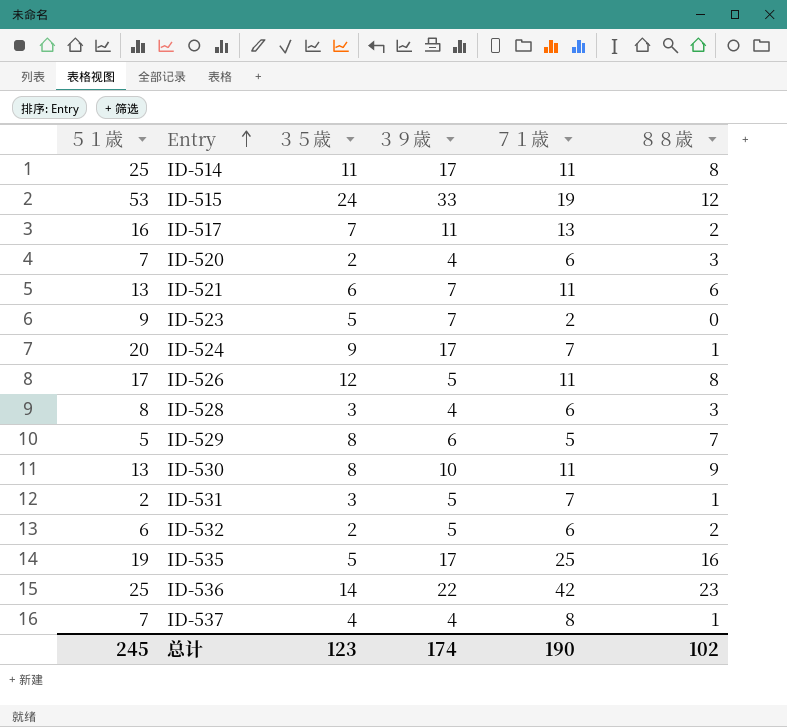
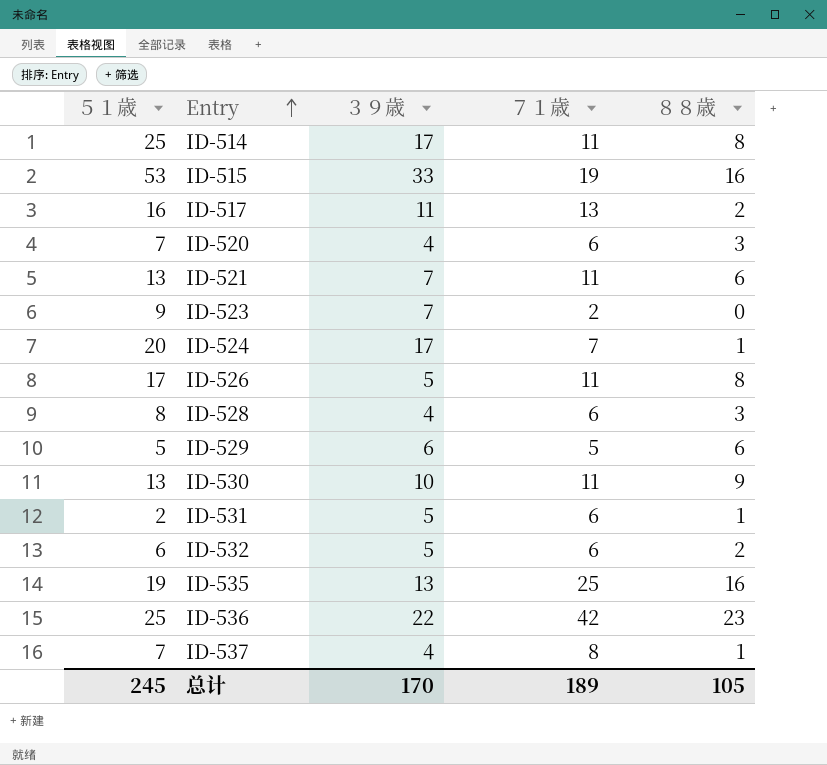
column ３５歳 | position: 3 -> none
ID-515 | ８８歳: 12 -> 16
ID-529 | ８８歳: 7 -> 6
ID-531 | ７１歳: 7 -> 6
ID-535 | ３９歳: 17 -> 13
总计 | ３９歳: 174 -> 170
总计 | ７１歳: 190 -> 189
总计 | ８８歳: 102 -> 105

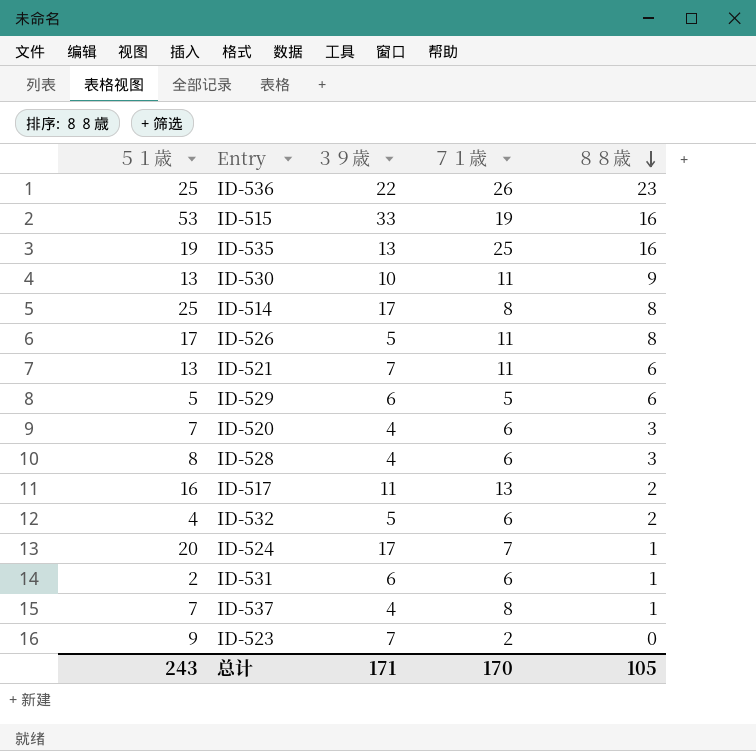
row order: Entry ascending -> ８８歳 descending
ID-536 | ７１歳: 42 -> 26
ID-514 | ７１歳: 11 -> 8
ID-532 | ５１歳: 6 -> 4
ID-531 | ３９歳: 5 -> 6
总计 | ５１歳: 245 -> 243
总计 | ３９歳: 170 -> 171
总计 | ７１歳: 189 -> 170

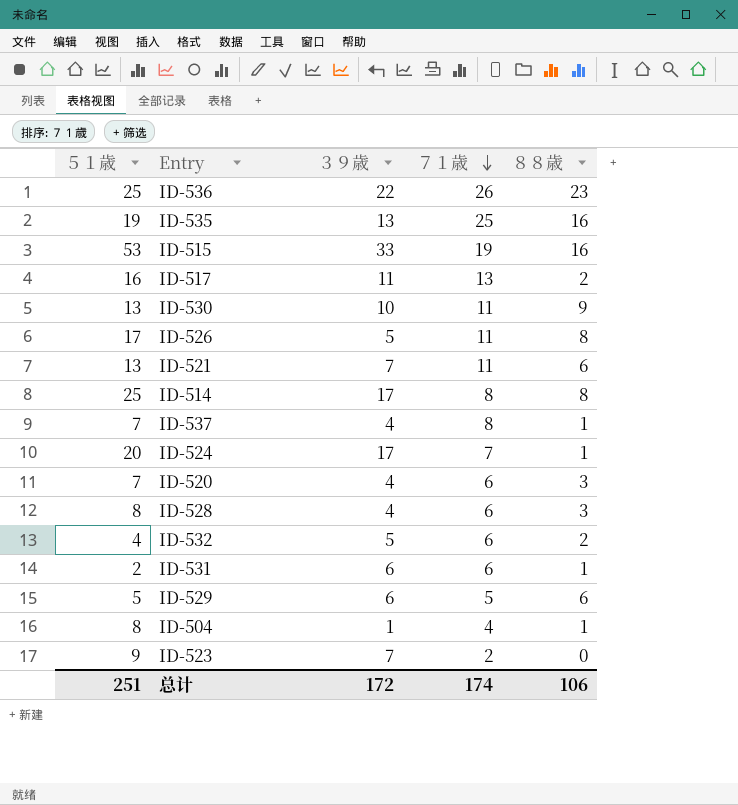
row order: ８８歳 descending -> ７１歳 descending
row ID-504: none -> 8 | 1 | 4 | 1
总计 | ５１歳: 243 -> 251
总计 | ３９歳: 171 -> 172
总计 | ７１歳: 170 -> 174
总计 | ８８歳: 105 -> 106

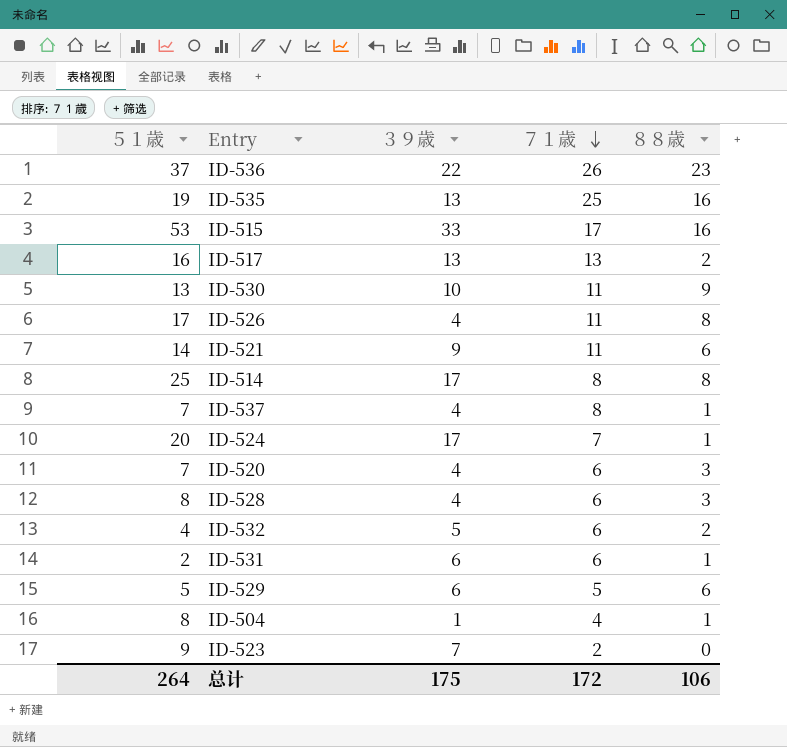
ID-536 | ５１歳: 25 -> 37
ID-515 | ７１歳: 19 -> 17
ID-517 | ３９歳: 11 -> 13
ID-526 | ３９歳: 5 -> 4
ID-521 | ５１歳: 13 -> 14
ID-521 | ３９歳: 7 -> 9
总计 | ５１歳: 251 -> 264
总计 | ３９歳: 172 -> 175
总计 | ７１歳: 174 -> 172

